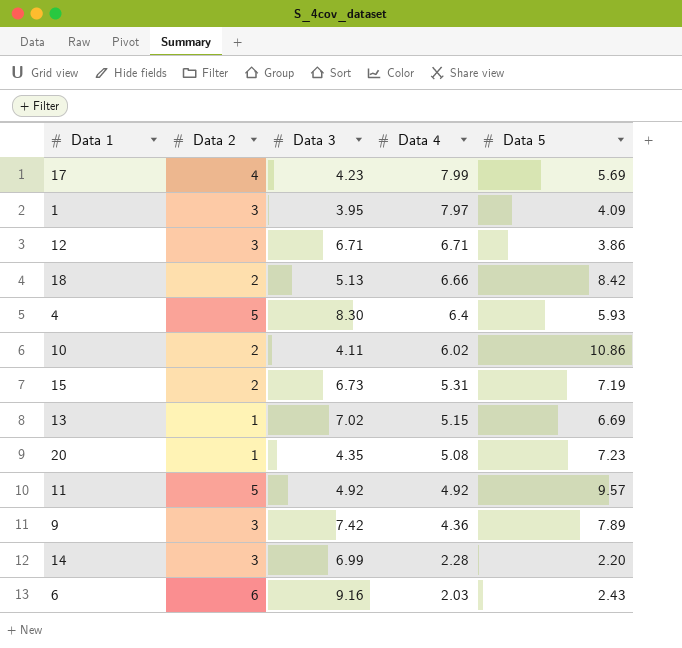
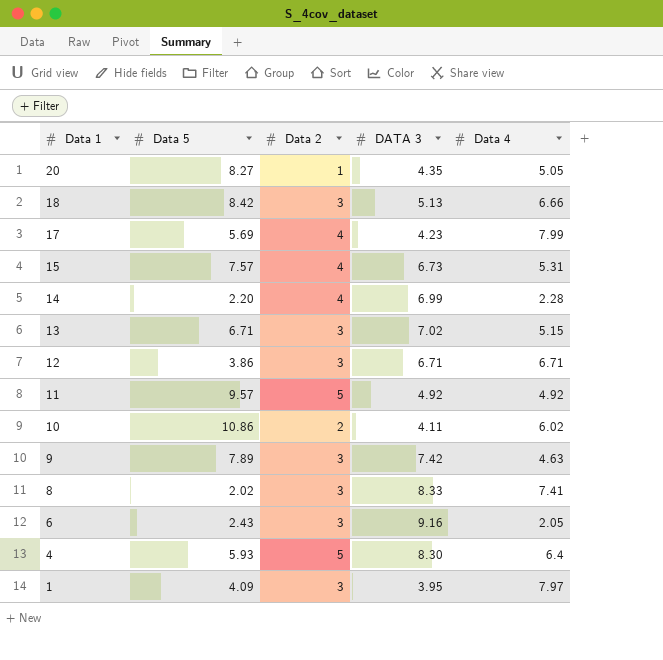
row order: Data 4 descending -> Data 1 descending
column Data 5 | position: 5 -> 2
column name: Data 3 -> DATA 3
20 | Data 5: 7.23 -> 8.27
20 | Data 4: 5.08 -> 5.05
18 | Data 2: 2 -> 3
15 | Data 5: 7.19 -> 7.57
15 | Data 2: 2 -> 4
14 | Data 2: 3 -> 4
13 | Data 5: 6.69 -> 6.71
13 | Data 2: 1 -> 3
9 | Data 4: 4.36 -> 4.63
row 8: none -> 2.02 | 3 | 8.33 | 7.41
6 | Data 2: 6 -> 3
6 | Data 4: 2.03 -> 2.05

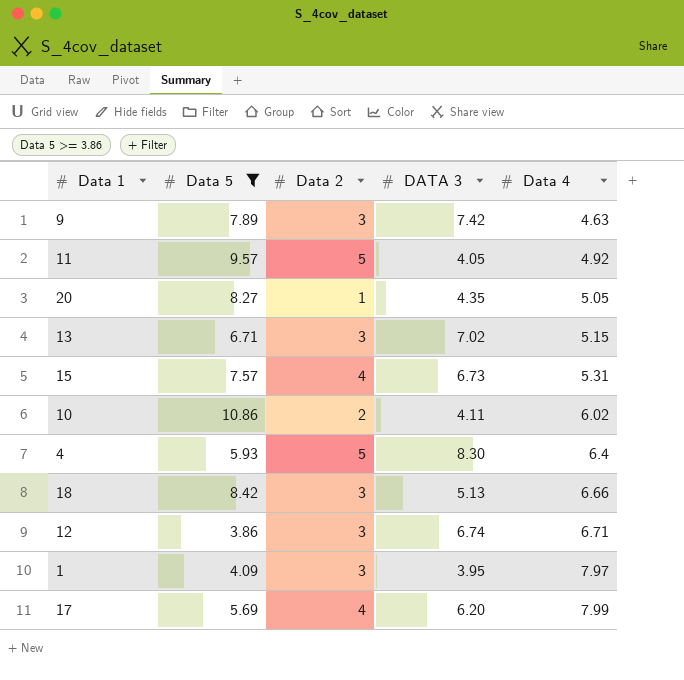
filter: none -> Data 5 >= 3.86
row order: Data 1 descending -> Data 4 ascending
11 | DATA 3: 4.92 -> 4.05
12 | DATA 3: 6.71 -> 6.74
17 | DATA 3: 4.23 -> 6.20

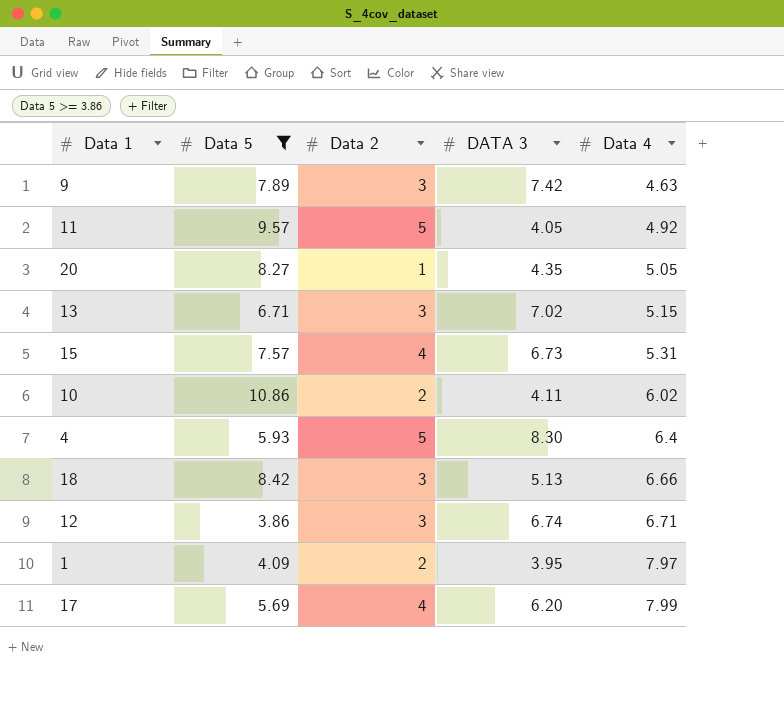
1 | Data 2: 3 -> 2

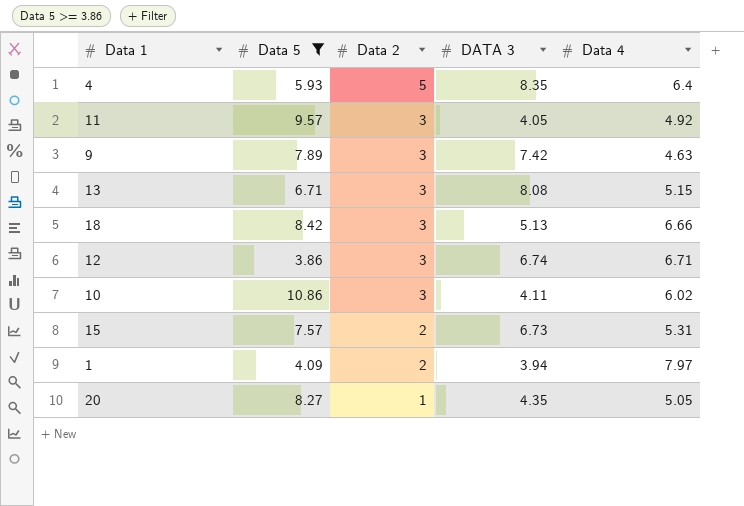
row order: Data 4 ascending -> Data 2 descending
row 17: 5.69 | 4 | 6.20 | 7.99 -> none
4 | DATA 3: 8.30 -> 8.35
11 | Data 2: 5 -> 3
13 | DATA 3: 7.02 -> 8.08
10 | Data 2: 2 -> 3
15 | Data 2: 4 -> 2
1 | DATA 3: 3.95 -> 3.94

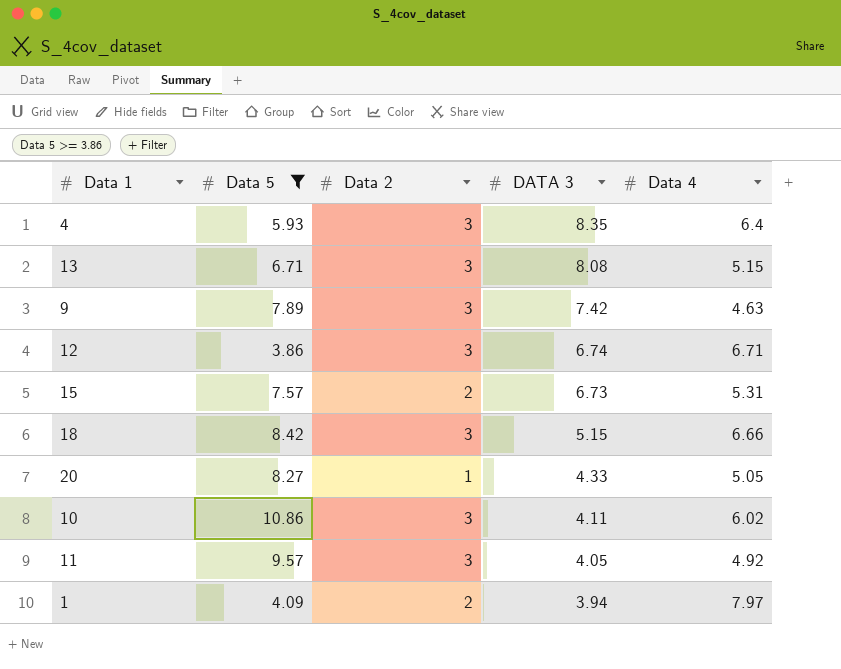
row order: Data 2 descending -> DATA 3 descending
4 | Data 2: 5 -> 3
18 | DATA 3: 5.13 -> 5.15
20 | DATA 3: 4.35 -> 4.33

